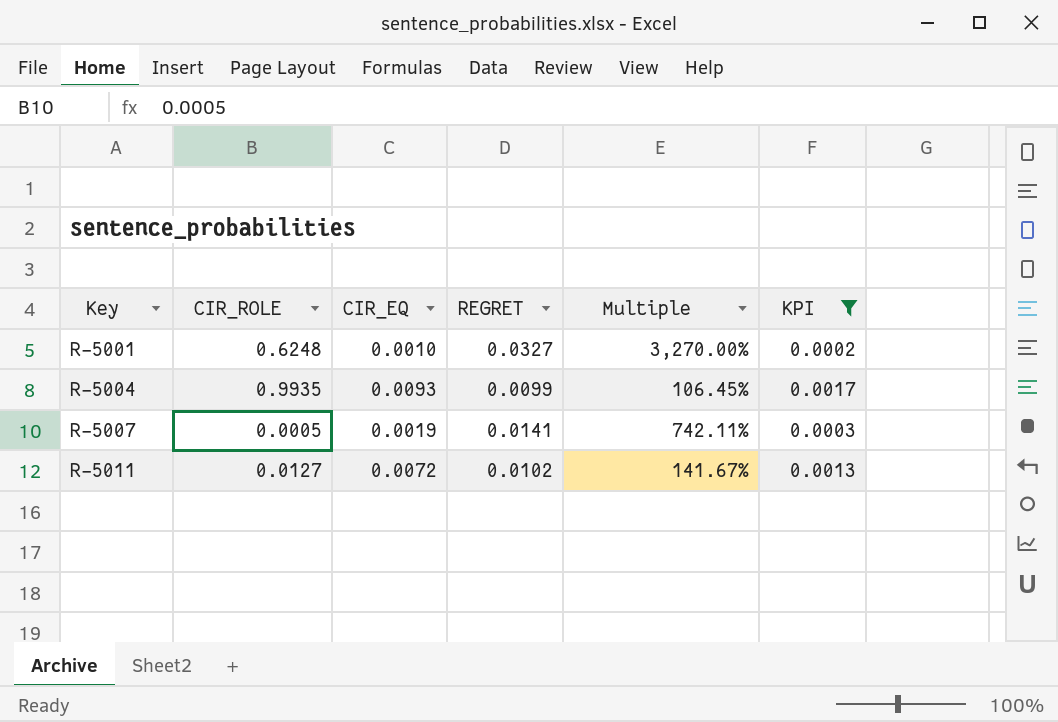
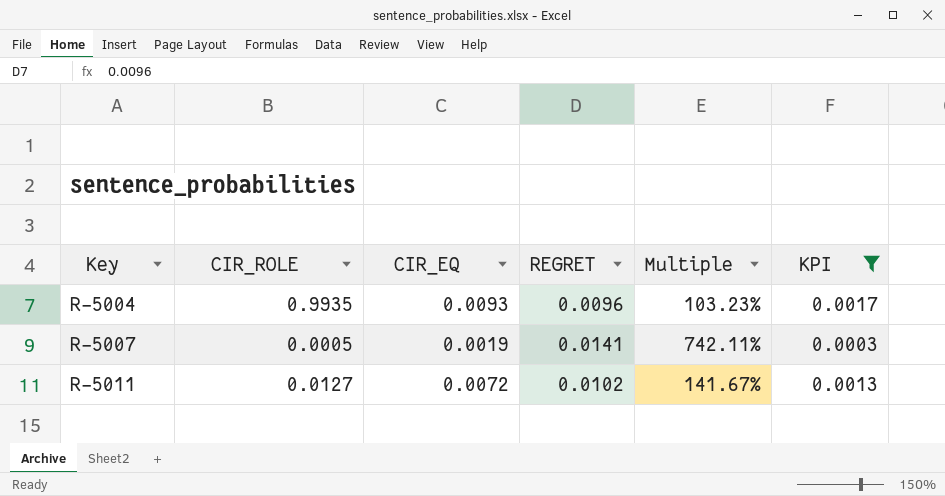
row R-5001: 0.6248 | 0.0010 | 0.0327 | 3,270.00% | 0.0002 -> none
R-5004 | REGRET: 0.0099 -> 0.0096
R-5004 | Multiple: 106.45% -> 103.23%

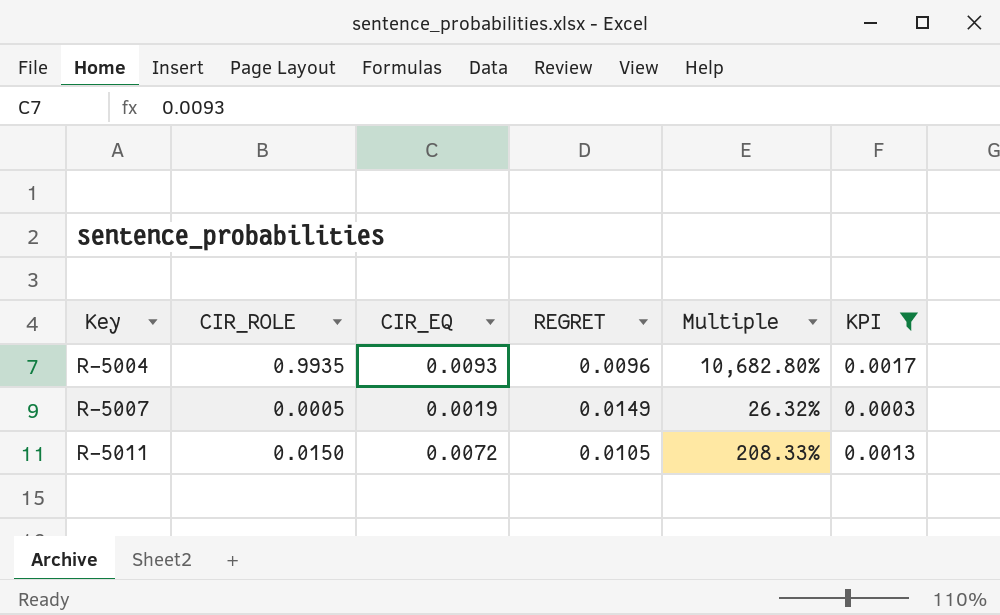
column Multiple | formula: [REGRET] / [CIR_EQ] -> [CIR_ROLE] / [CIR_EQ]
R-5007 | REGRET: 0.0141 -> 0.0149
R-5011 | CIR_ROLE: 0.0127 -> 0.0150
R-5011 | REGRET: 0.0102 -> 0.0105

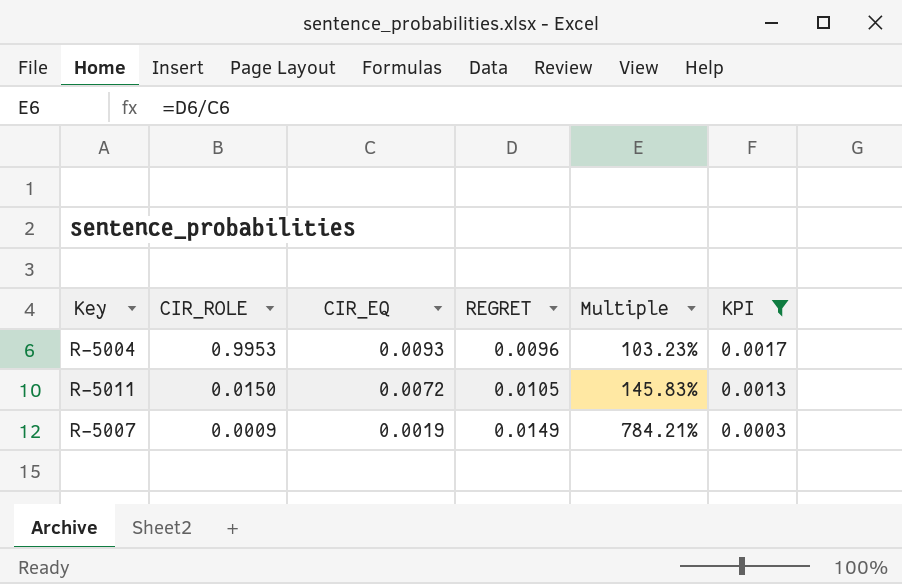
row order: Key ascending -> CIR_ROLE descending
column Multiple | formula: [CIR_ROLE] / [CIR_EQ] -> [REGRET] / [CIR_EQ]
R-5004 | CIR_ROLE: 0.9935 -> 0.9953
R-5007 | CIR_ROLE: 0.0005 -> 0.0009

